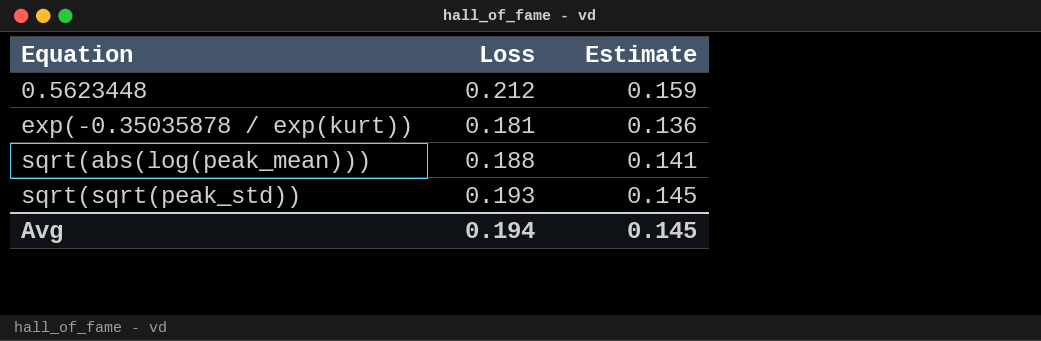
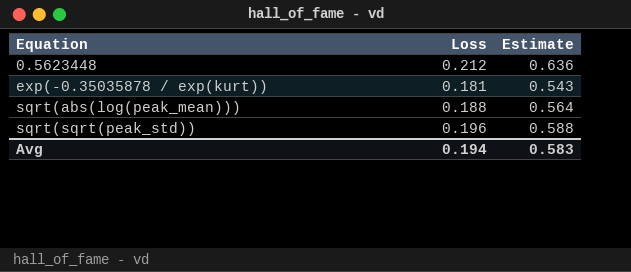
column Estimate | formula: [Loss] * 0.75 -> [Loss] * 3
sqrt(sqrt(peak_std)) | Loss: 0.193 -> 0.196
Avg | Estimate: 0.145 -> 0.583

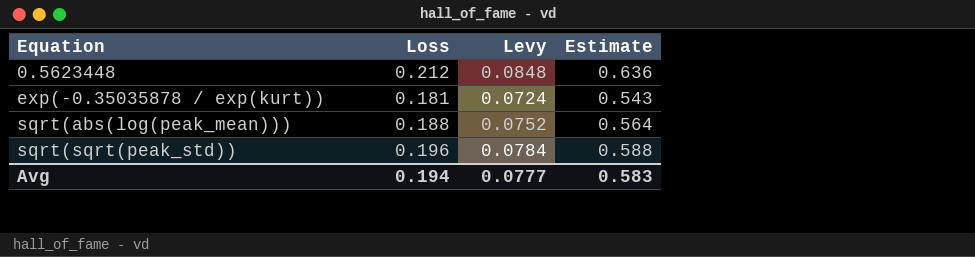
column Levy | formula: none -> [Loss] * 0.4

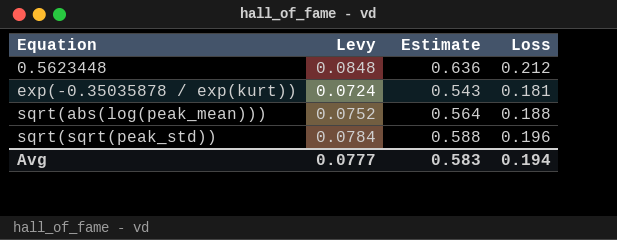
column Loss | position: 2 -> 4

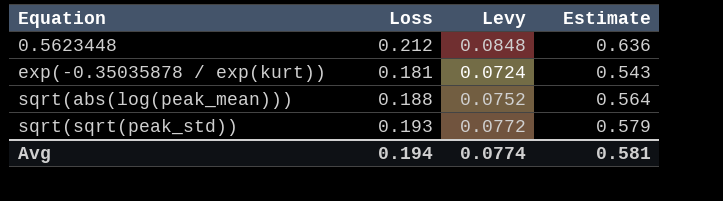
column Loss | position: 4 -> 2
sqrt(sqrt(peak_std)) | Loss: 0.196 -> 0.193
sqrt(sqrt(peak_std)) | Levy: 0.0784 -> 0.0772
sqrt(sqrt(peak_std)) | Estimate: 0.588 -> 0.579
Avg | Levy: 0.0777 -> 0.0774
Avg | Estimate: 0.583 -> 0.581

